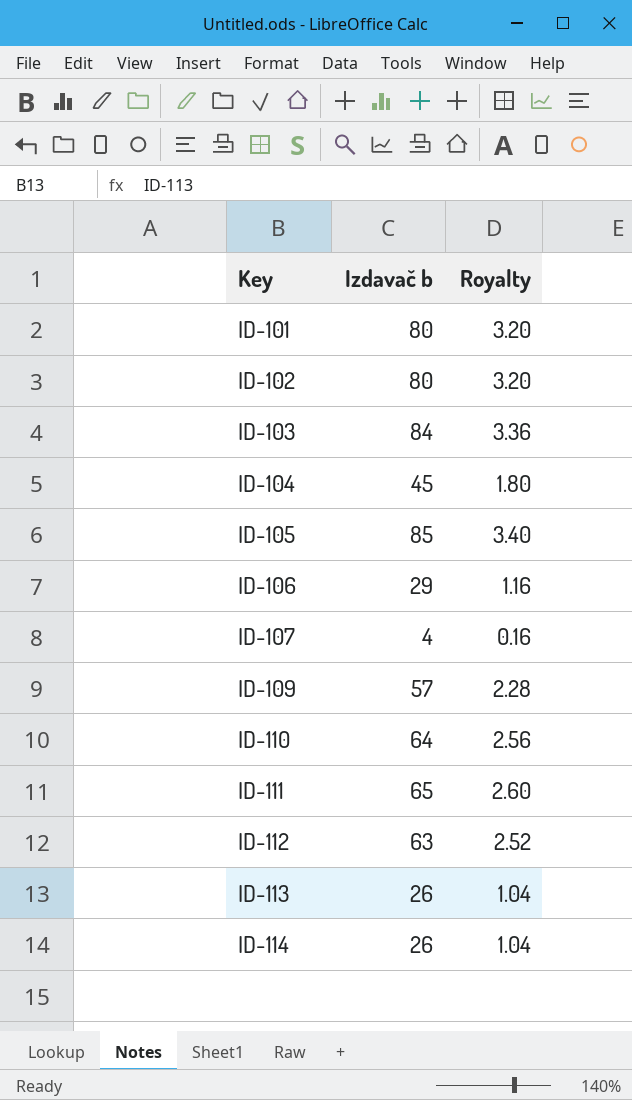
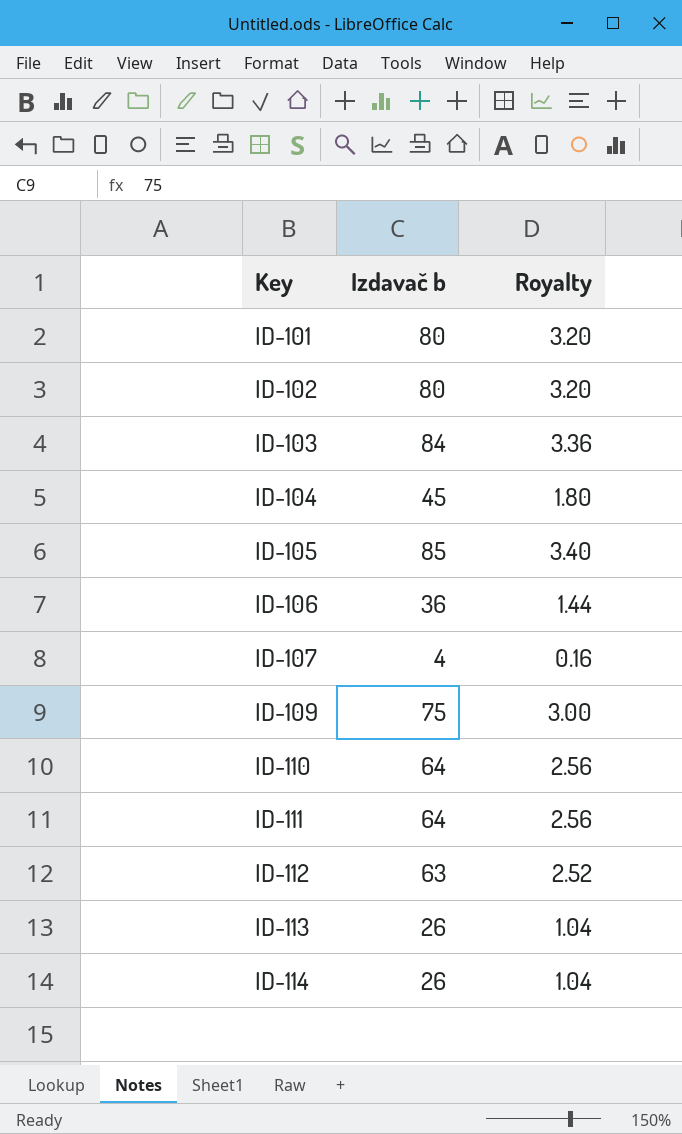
ID-106 | Izdavač b: 29 -> 36
ID-106 | Royalty: 1.16 -> 1.44
ID-109 | Izdavač b: 57 -> 75
ID-109 | Royalty: 2.28 -> 3.00
ID-111 | Izdavač b: 65 -> 64
ID-111 | Royalty: 2.60 -> 2.56

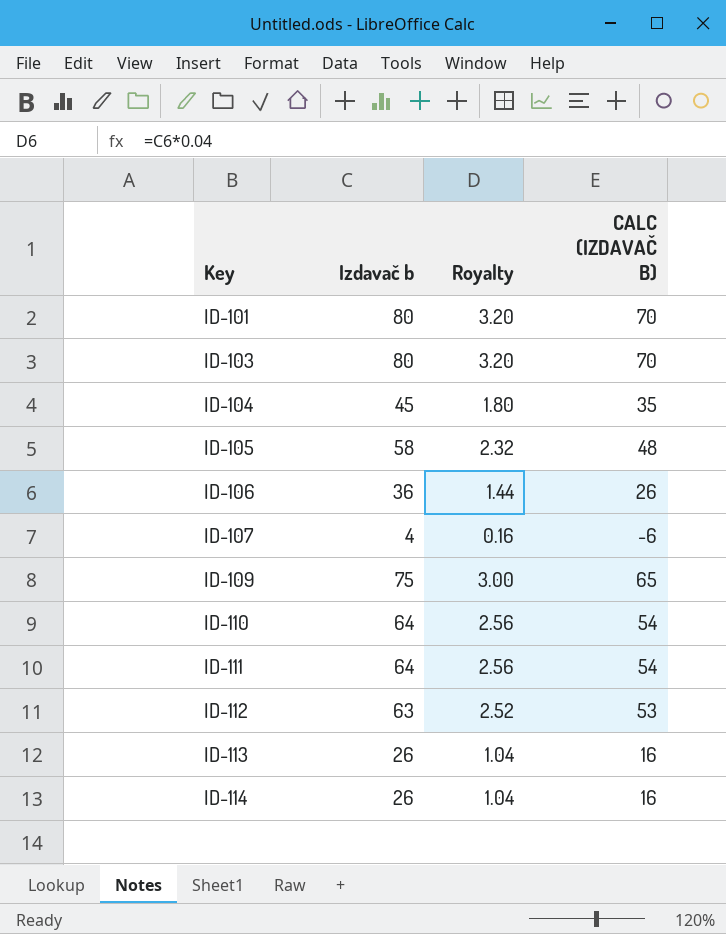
column CALC (IZDAVAČ B) | formula: none -> [Izdavač b] - 10
row ID-102: 80 | 3.20 -> none
ID-103 | Izdavač b: 84 -> 80
ID-103 | Royalty: 3.36 -> 3.20
ID-105 | Izdavač b: 85 -> 58
ID-105 | Royalty: 3.40 -> 2.32

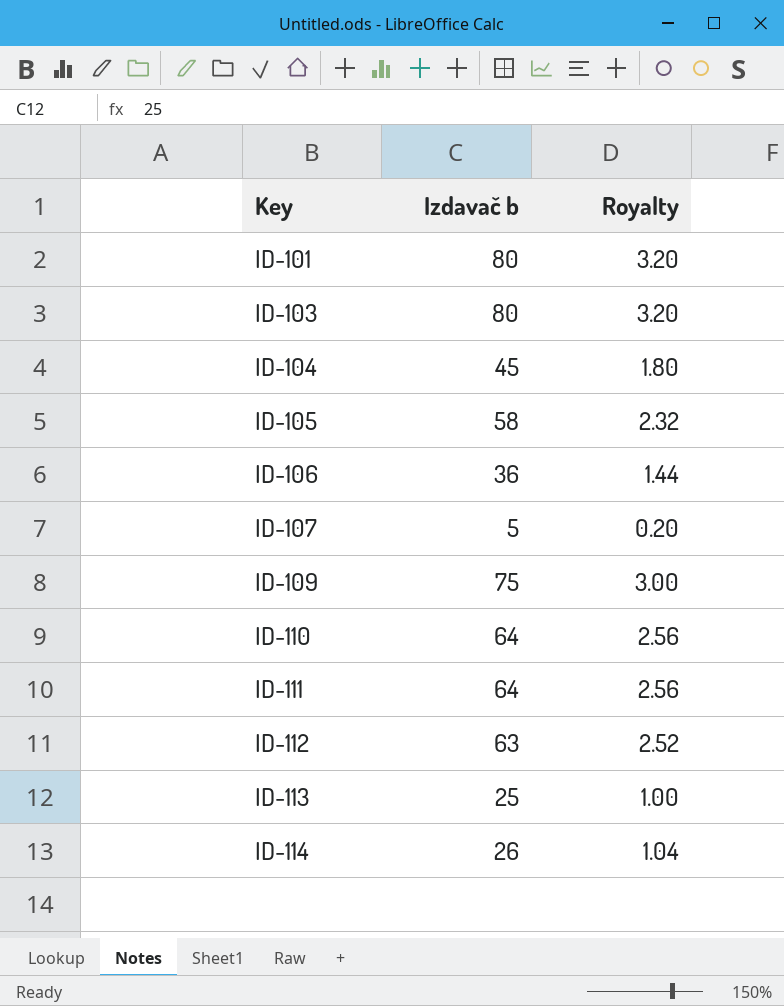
column CALC (IZDAVAČ B) | formula: [Izdavač b] - 10 -> none
ID-107 | Izdavač b: 4 -> 5
ID-107 | Royalty: 0.16 -> 0.20
ID-113 | Izdavač b: 26 -> 25
ID-113 | Royalty: 1.04 -> 1.00

